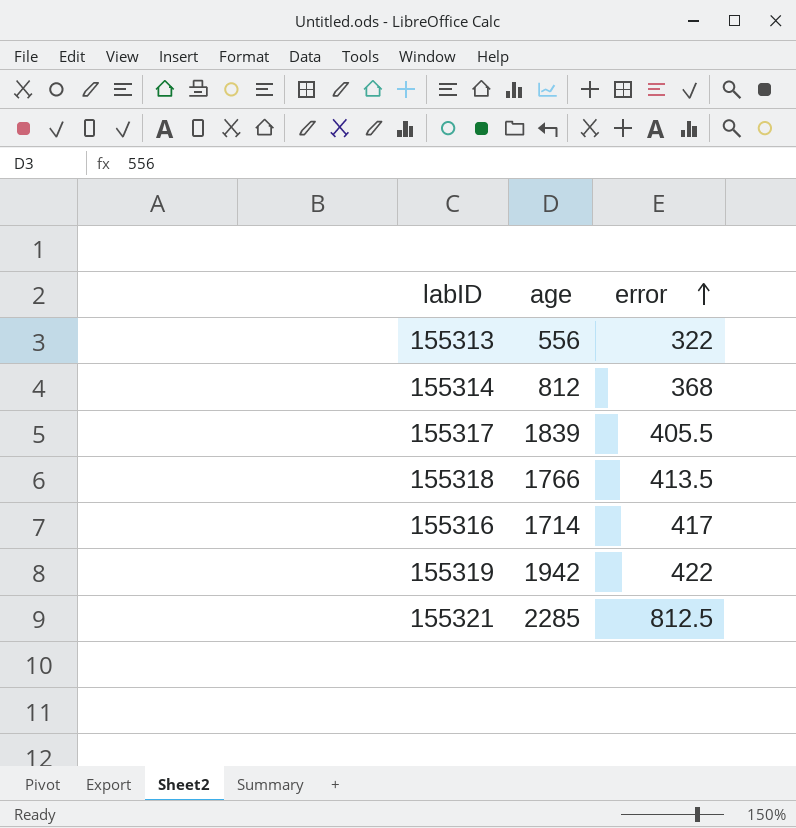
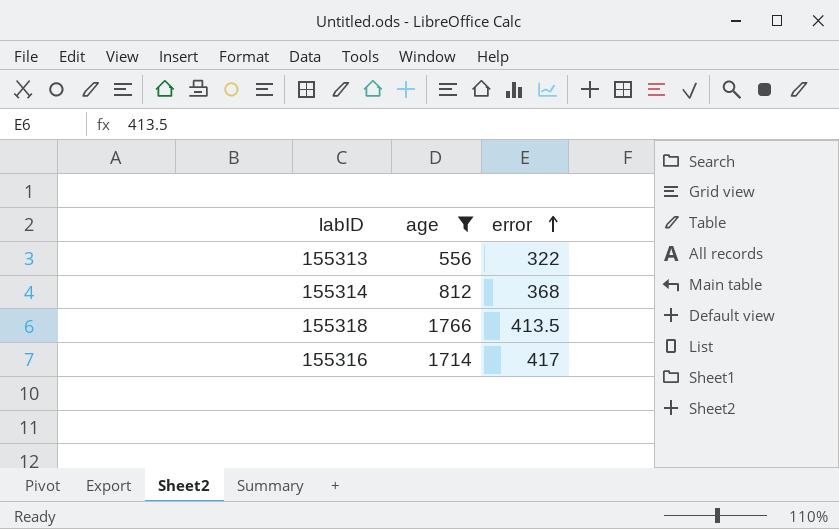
filter: none -> age <= 1766

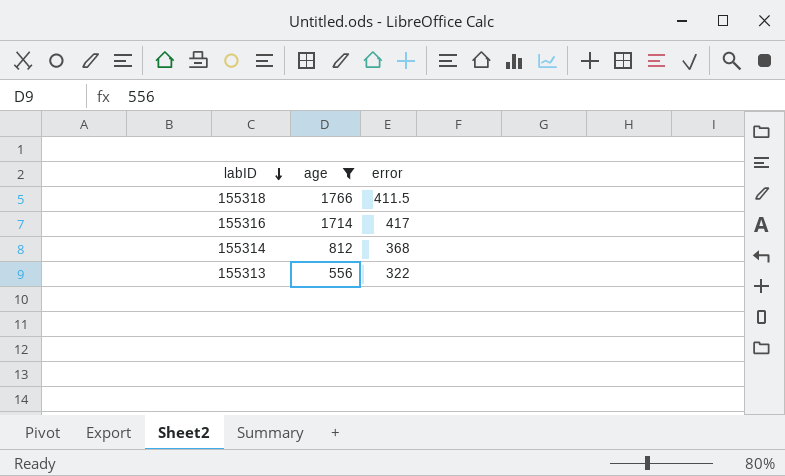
row order: error ascending -> labID descending
155318 | error: 413.5 -> 411.5

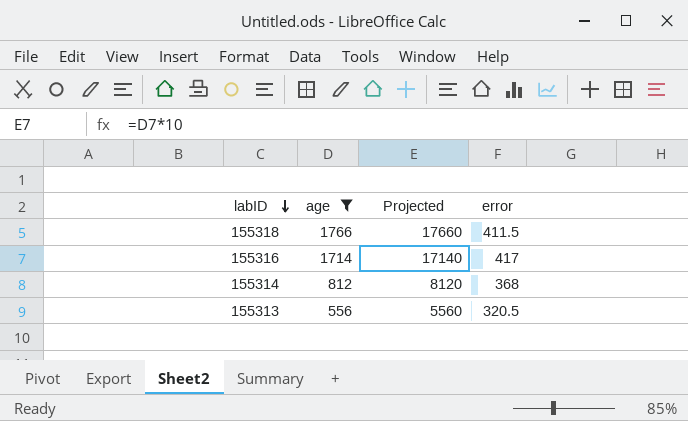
column Projected | formula: none -> [age] * 10
155313 | error: 322 -> 320.5

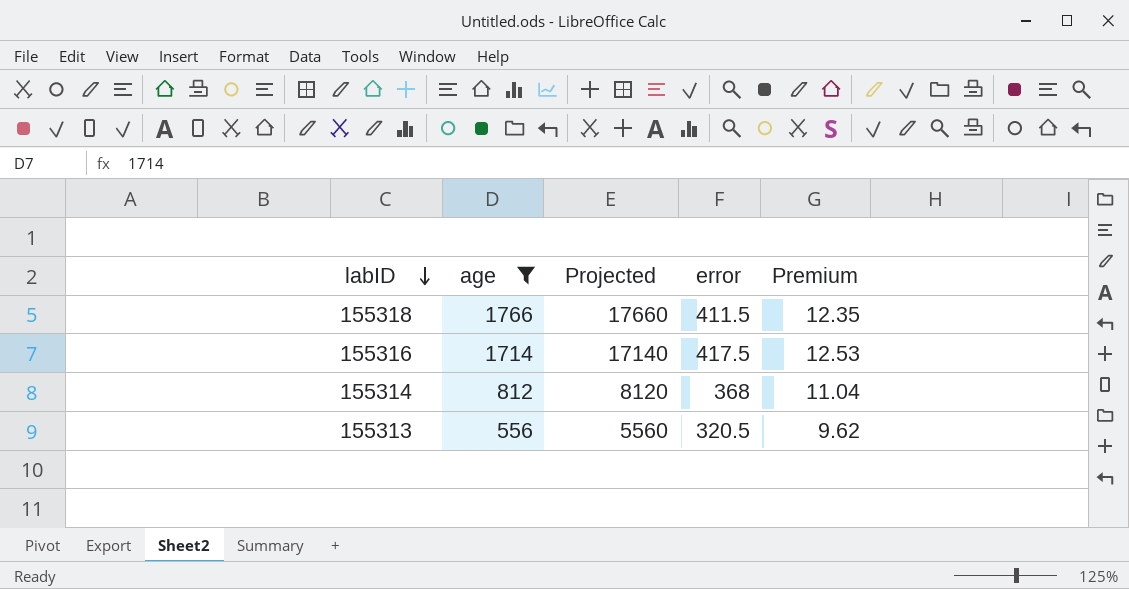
column Premium | formula: none -> [error] * 0.03
155316 | error: 417 -> 417.5

